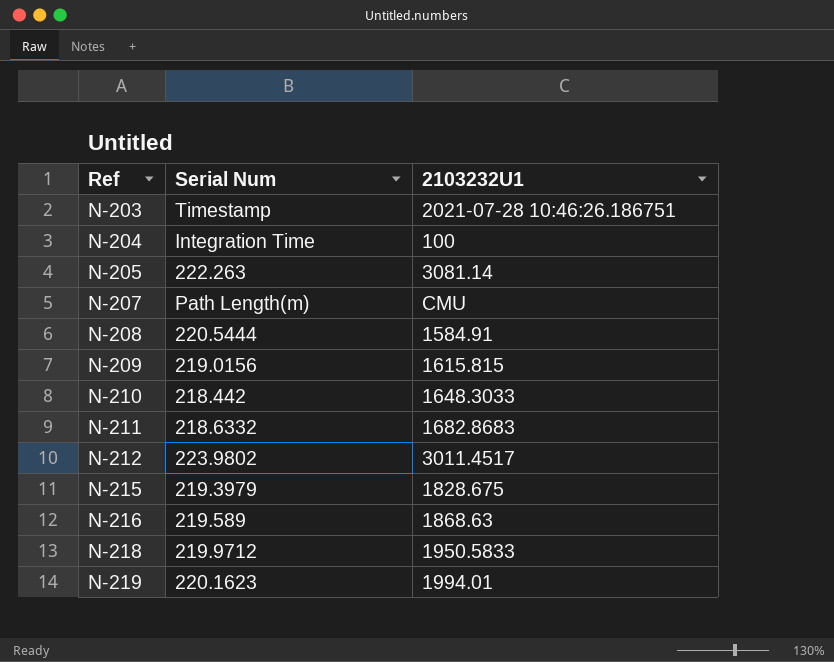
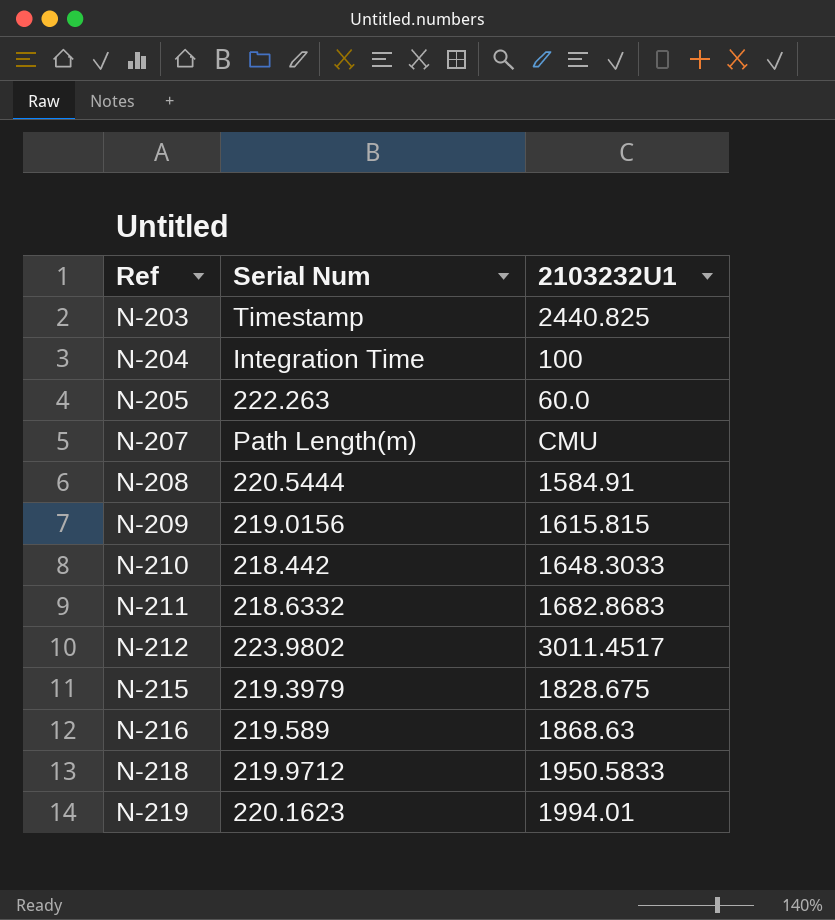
N-203 | 2103232U1: 2021-07-28 10:46:26.186751 -> 2440.825
N-205 | 2103232U1: 3081.14 -> 60.0

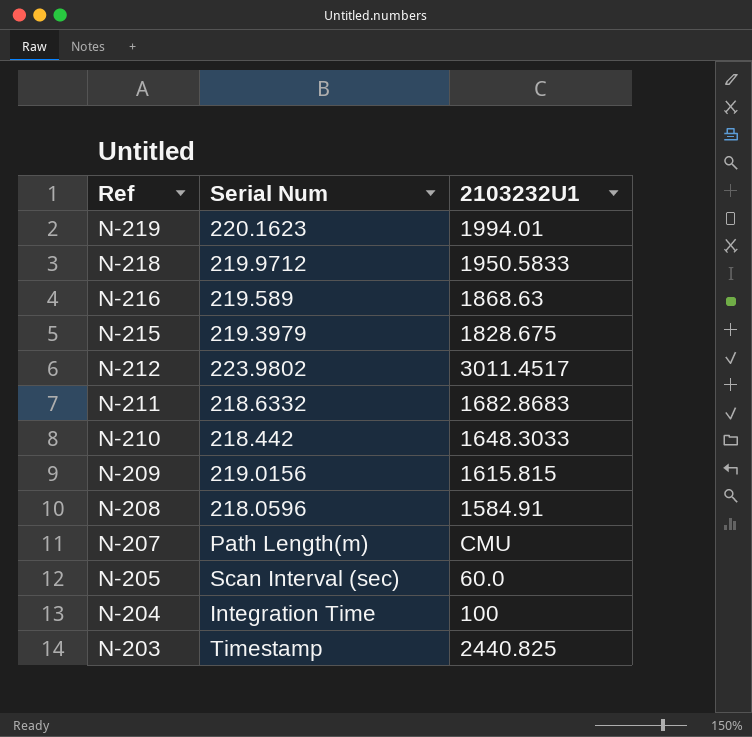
row order: Ref ascending -> Ref descending
N-208 | Serial Num: 220.5444 -> 218.0596
N-205 | Serial Num: 222.263 -> Scan Interval (sec)

